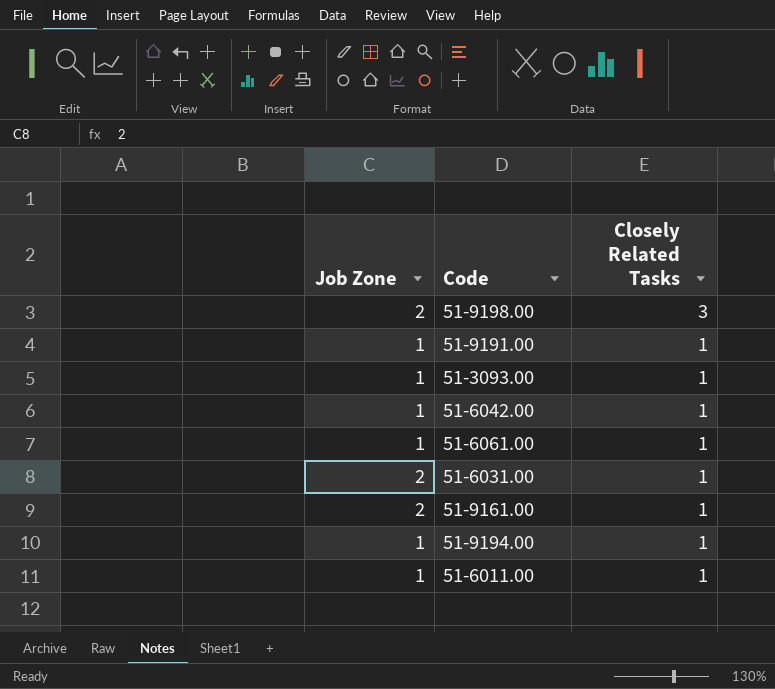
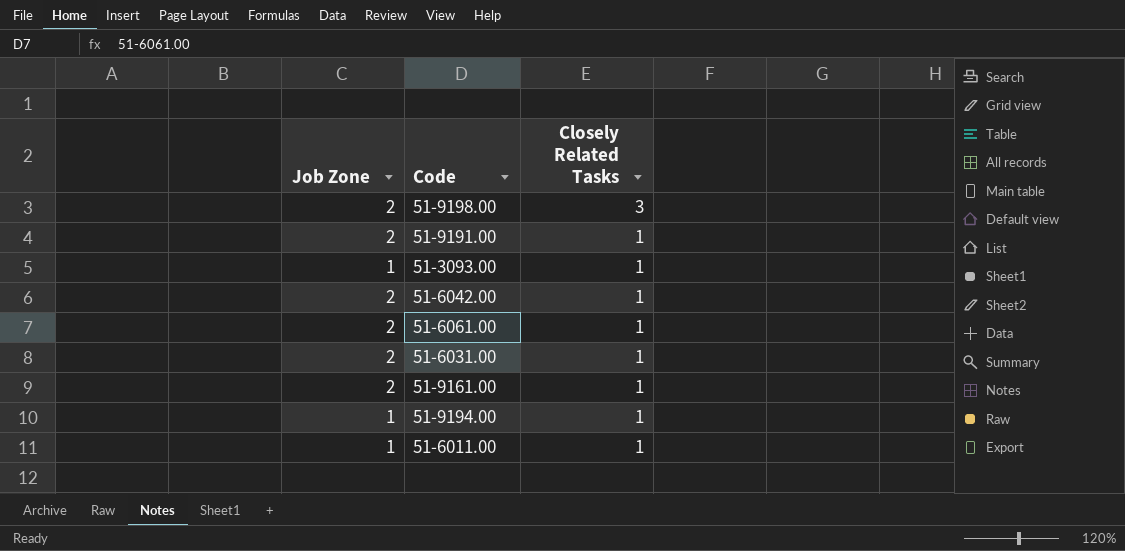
51-9191.00 | Job Zone: 1 -> 2
51-6042.00 | Job Zone: 1 -> 2
51-6061.00 | Job Zone: 1 -> 2

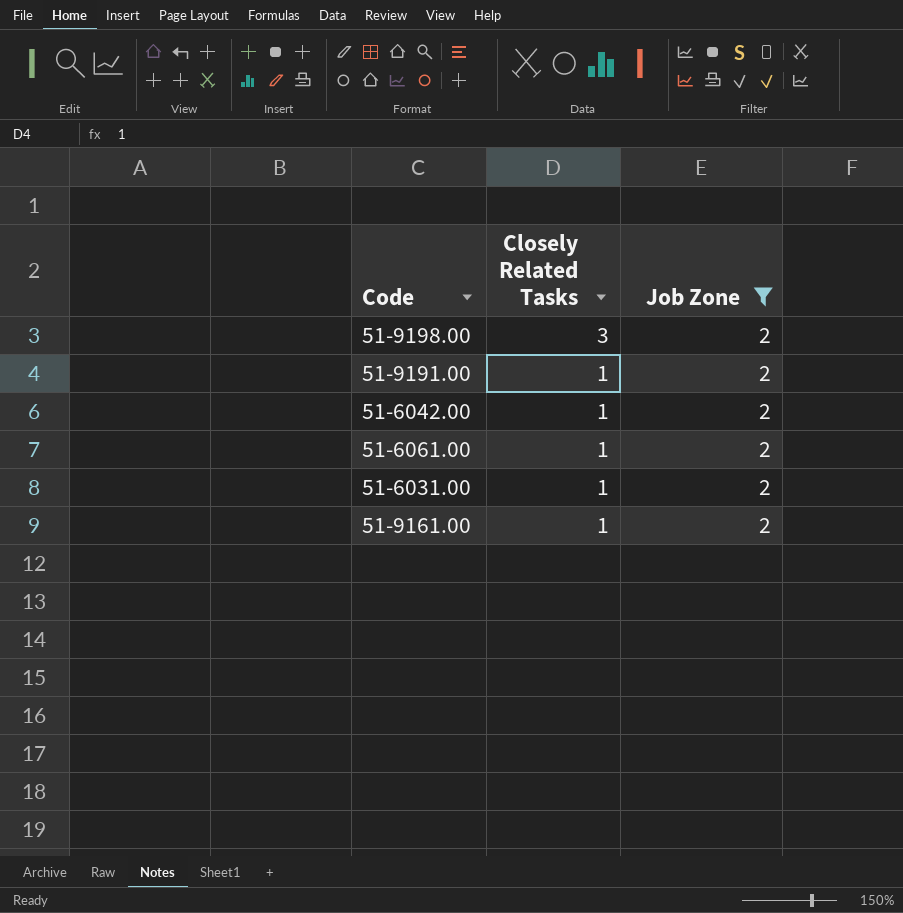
filter: none -> Job Zone = 2
column Job Zone | position: 1 -> 3

